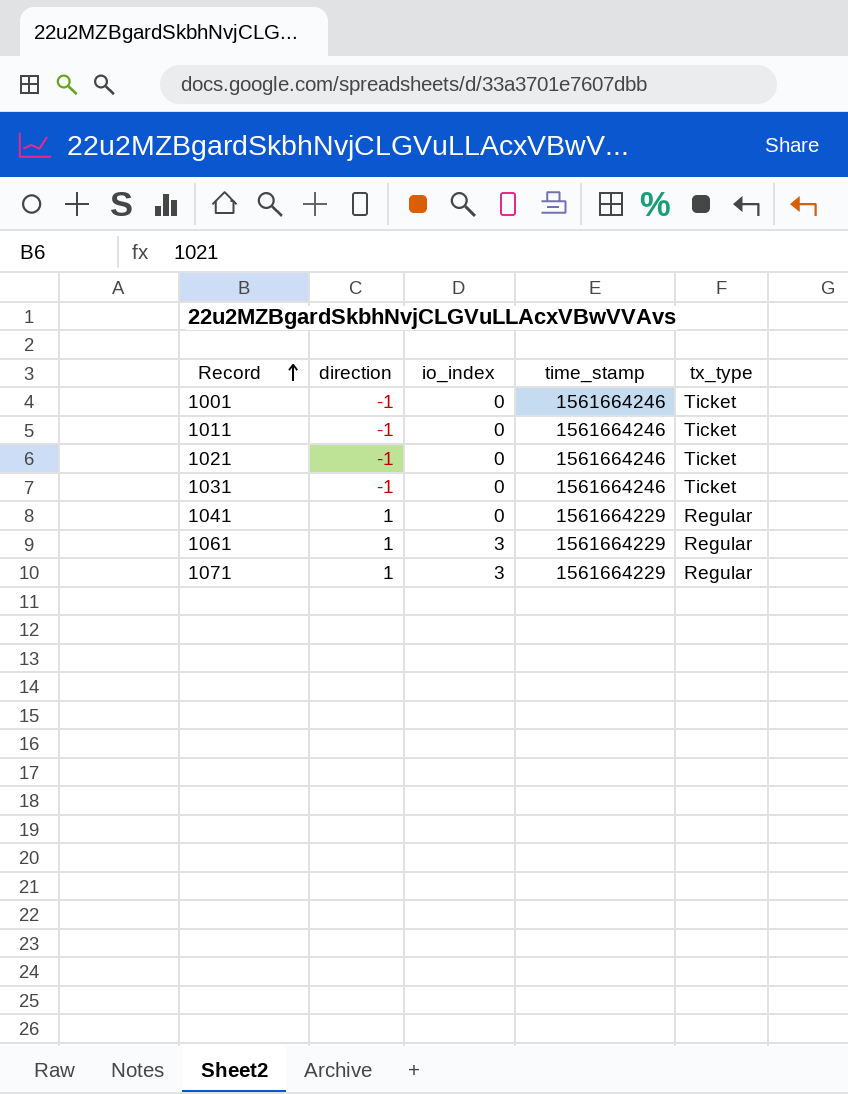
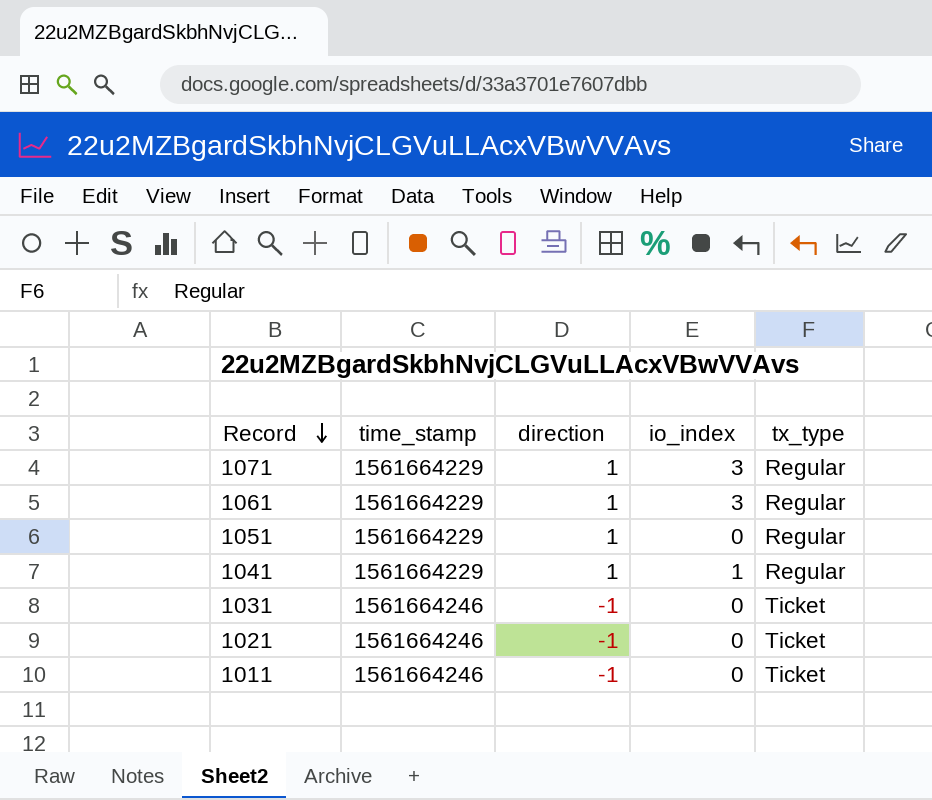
row order: Record ascending -> Record descending
column time_stamp | position: 4 -> 2
row 1001: -1 | 0 | 1561664246 | Ticket -> none
row 1051: none -> 1561664229 | 1 | 0 | Regular
1041 | io_index: 0 -> 1

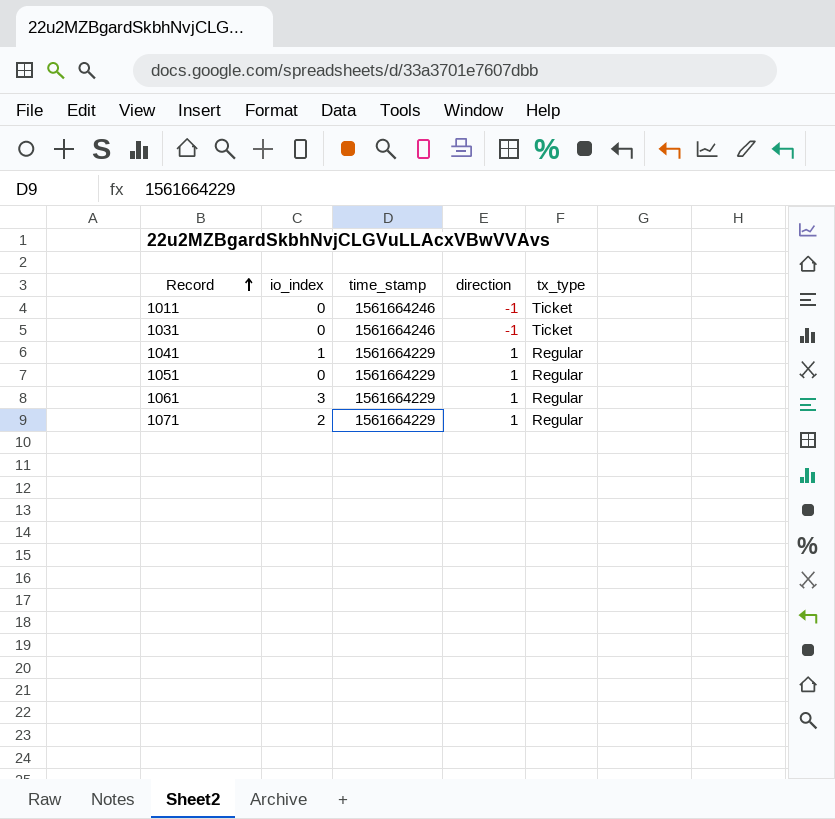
row order: Record descending -> Record ascending
column io_index | position: 4 -> 2
row 1021: 1561664246 | -1 | 0 | Ticket -> none
1071 | io_index: 3 -> 2

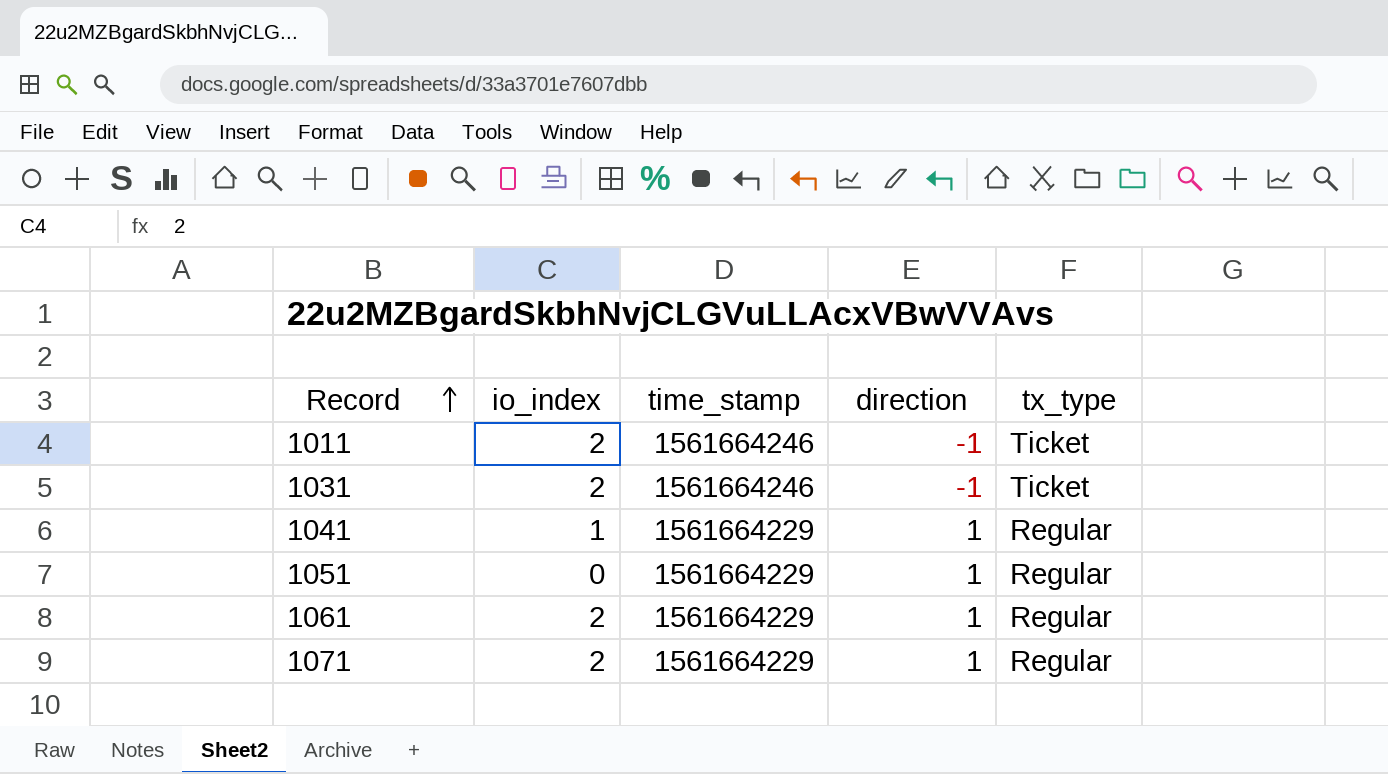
1011 | io_index: 0 -> 2
1031 | io_index: 0 -> 2
1061 | io_index: 3 -> 2

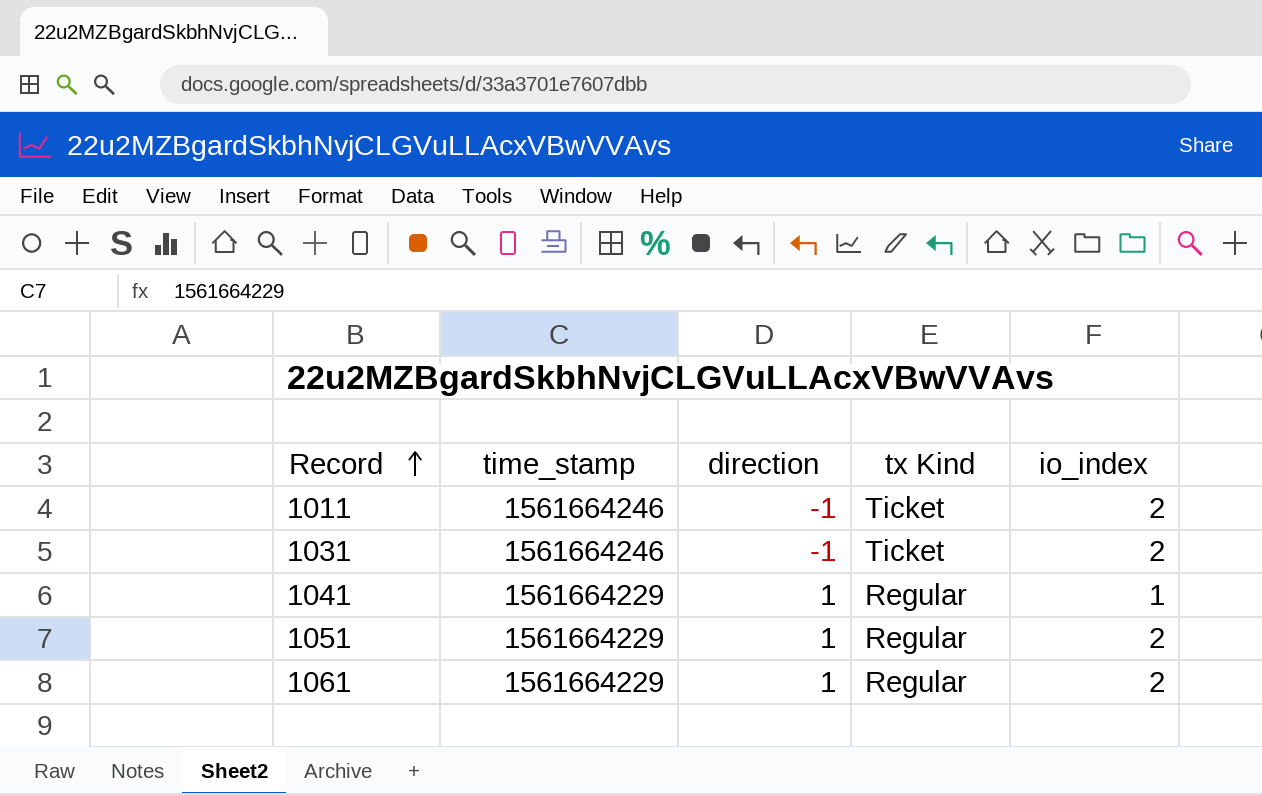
column name: tx_type -> tx Kind
column io_index | position: 2 -> 5
row 1071: 2 | 1561664229 | 1 | Regular -> none
1051 | io_index: 0 -> 2

